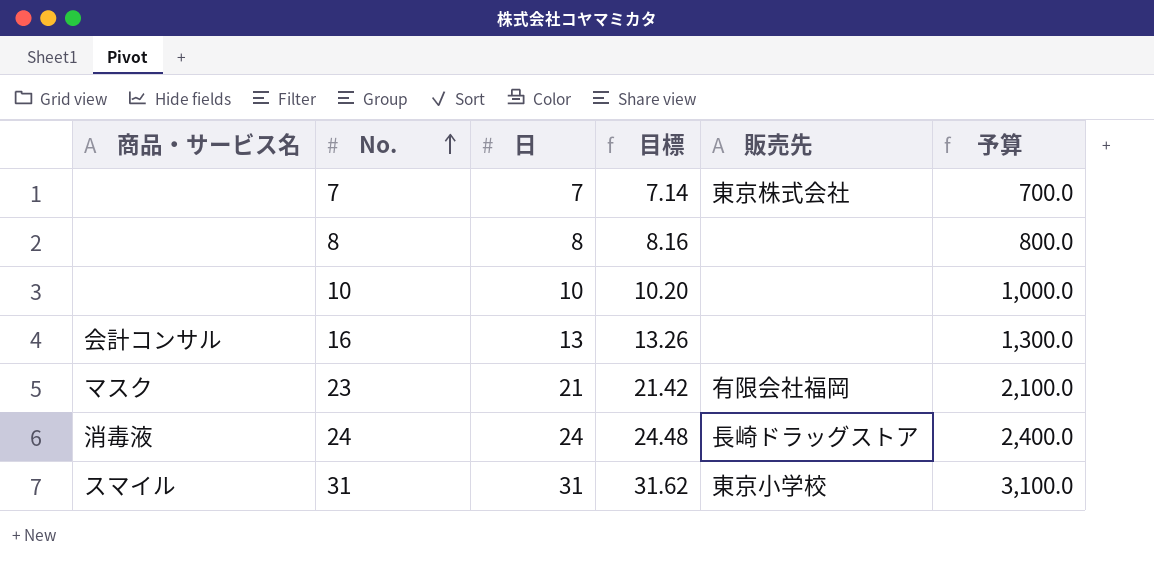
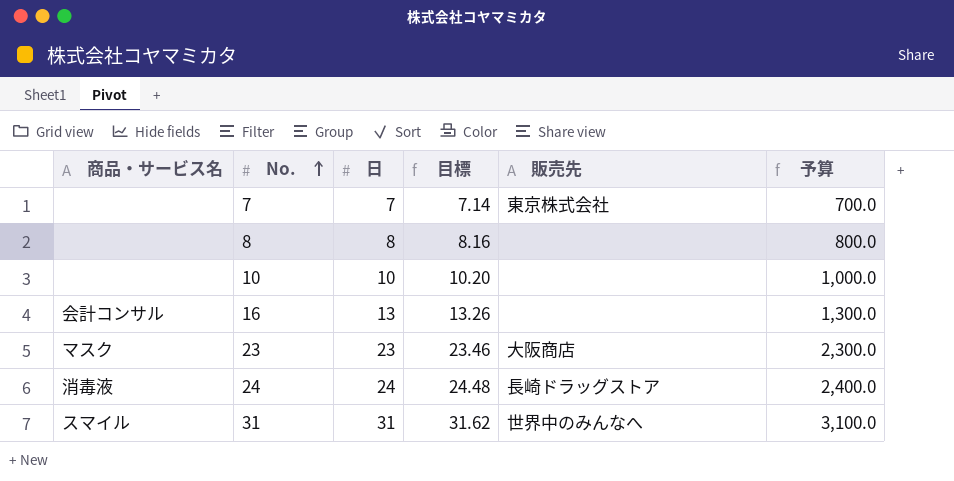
23 | 日: 21 -> 23
23 | 目標: 21.42 -> 23.46
23 | 販売先: 有限会社福岡 -> 大阪商店
23 | 予算: 2,100.0 -> 2,300.0
31 | 販売先: 東京小学校 -> 世界中のみんなへ

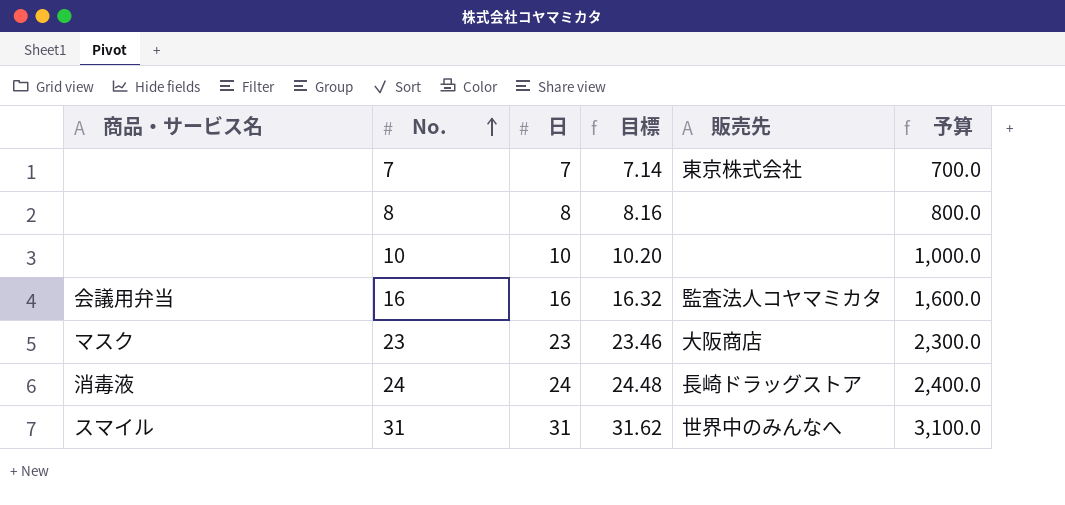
16 | 商品・サービス名: 会計コンサル -> 会議用弁当
16 | 日: 13 -> 16
16 | 目標: 13.26 -> 16.32
16 | 販売先: none -> 監査法人コヤマミカタ
16 | 予算: 1,300.0 -> 1,600.0

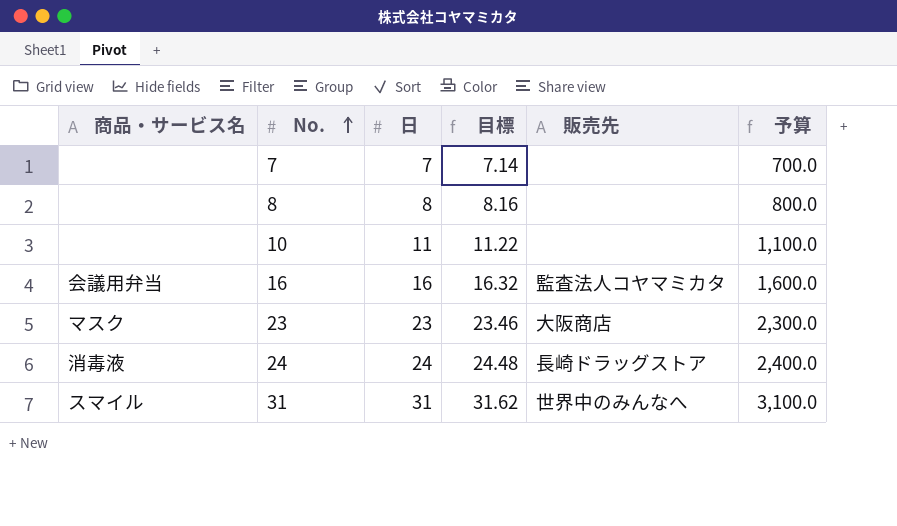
7 | 販売先: 東京株式会社 -> none
10 | 日: 10 -> 11
10 | 目標: 10.20 -> 11.22
10 | 予算: 1,000.0 -> 1,100.0

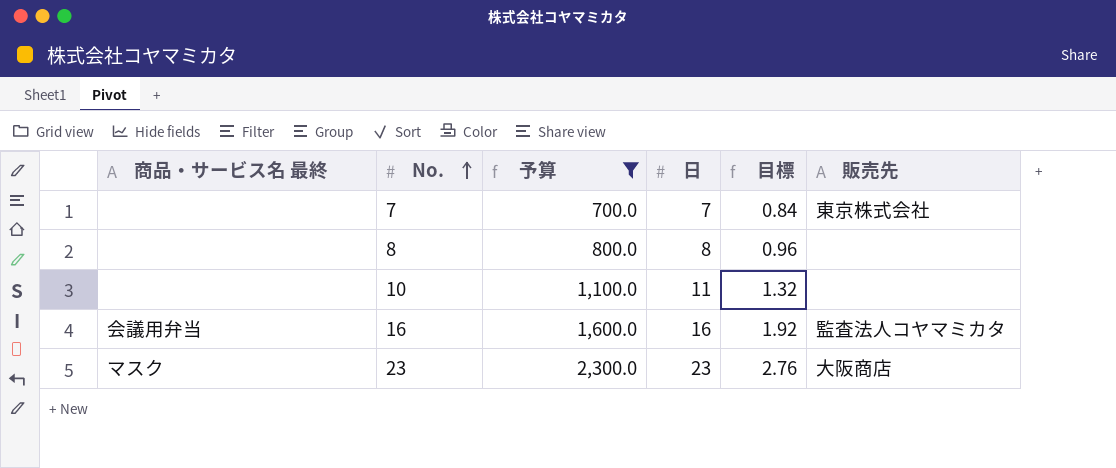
filter: none -> 予算 <= 2,300.0
column name: 商品・サービス名 -> 商品・サービス名 最終
column 予算 | position: 6 -> 3
column 目標 | formula: [日] * 1.02 -> [日] * 0.12
7 | 販売先: none -> 東京株式会社

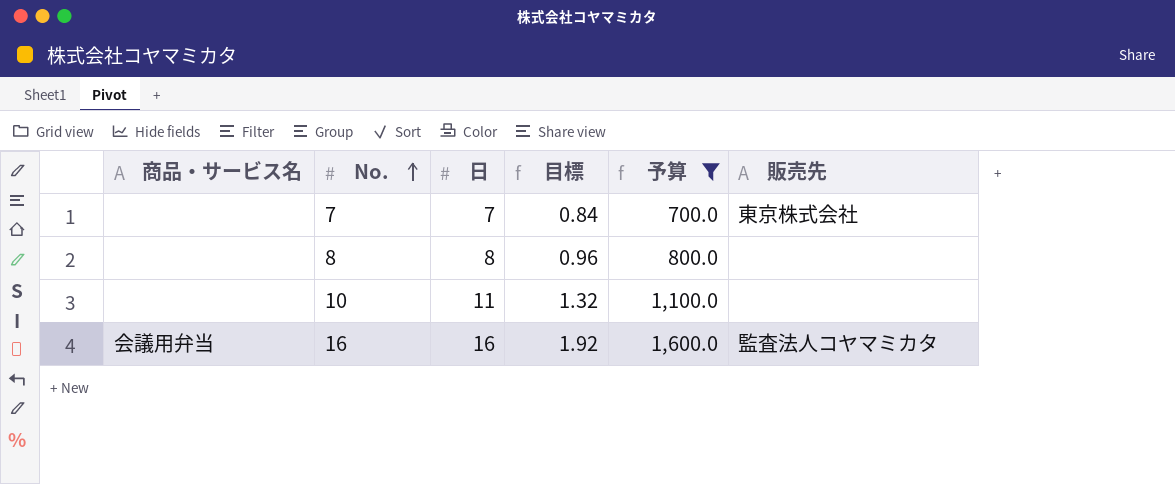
column name: 商品・サービス名 最終 -> 商品・サービス名
column 予算 | position: 3 -> 5
row 23: マスク | 2,300.0 | 23 | 2.76 | 大阪商店 -> none

